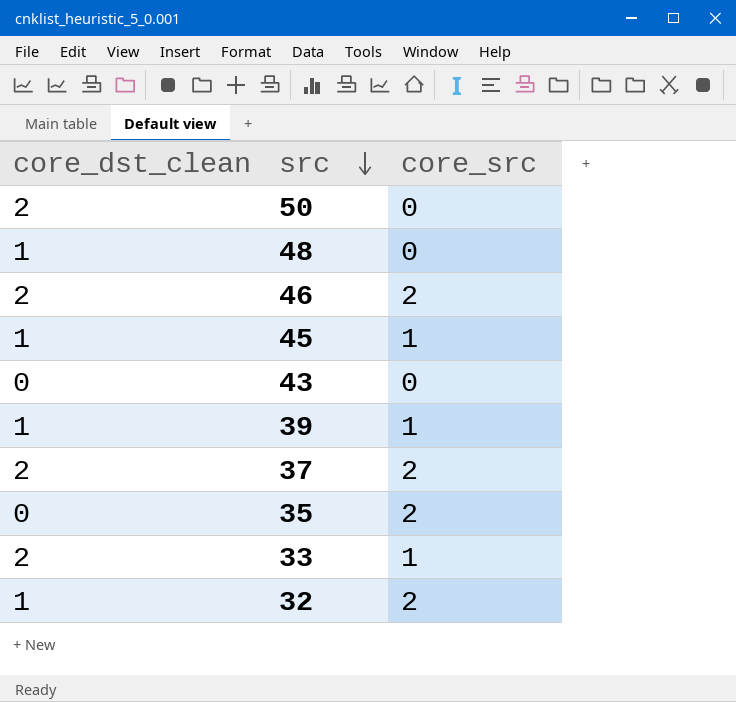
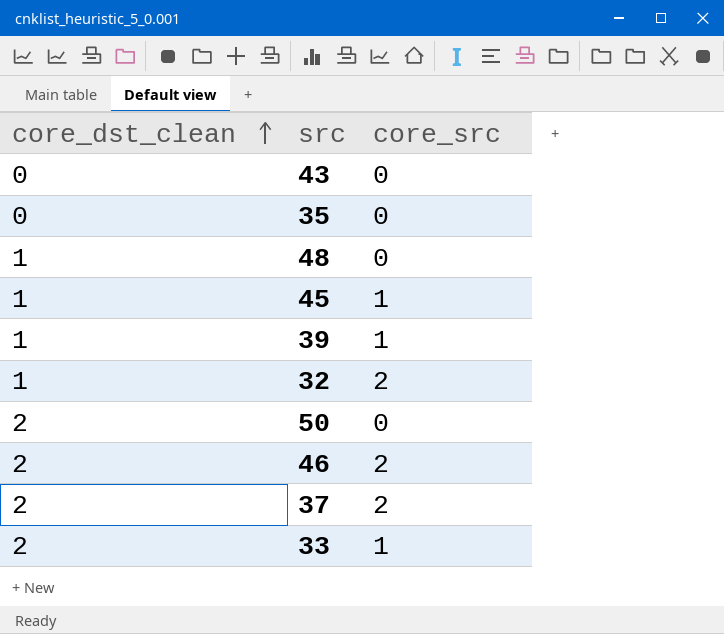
row order: src descending -> core_dst_clean ascending
35 | core_src: 2 -> 0

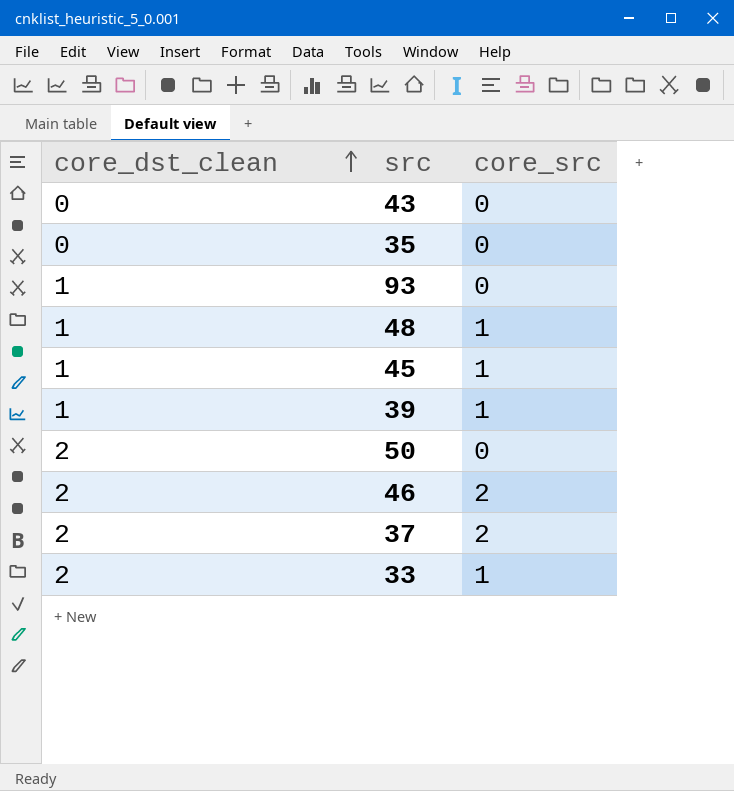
row 32: 1 | 2 -> none
row 93: none -> 1 | 0
48 | core_src: 0 -> 1

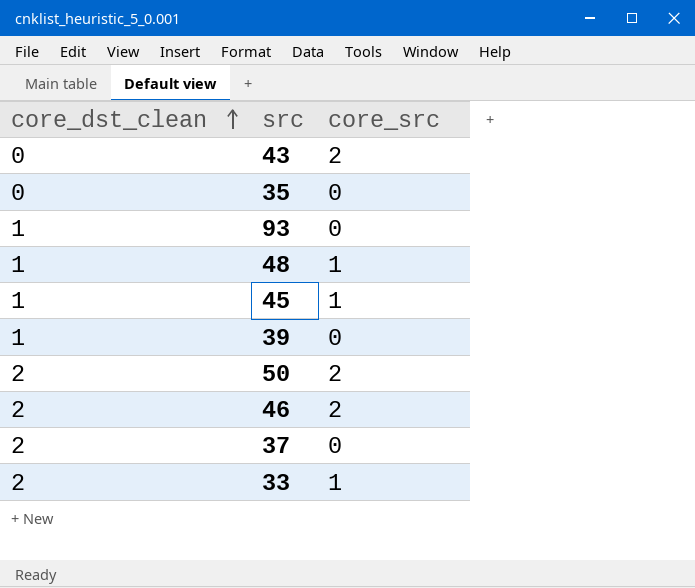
43 | core_src: 0 -> 2
39 | core_src: 1 -> 0
50 | core_src: 0 -> 2
37 | core_src: 2 -> 0

